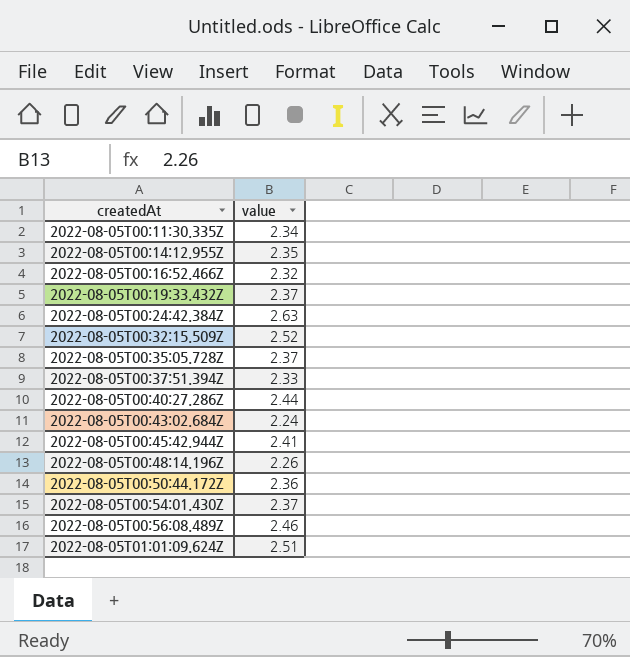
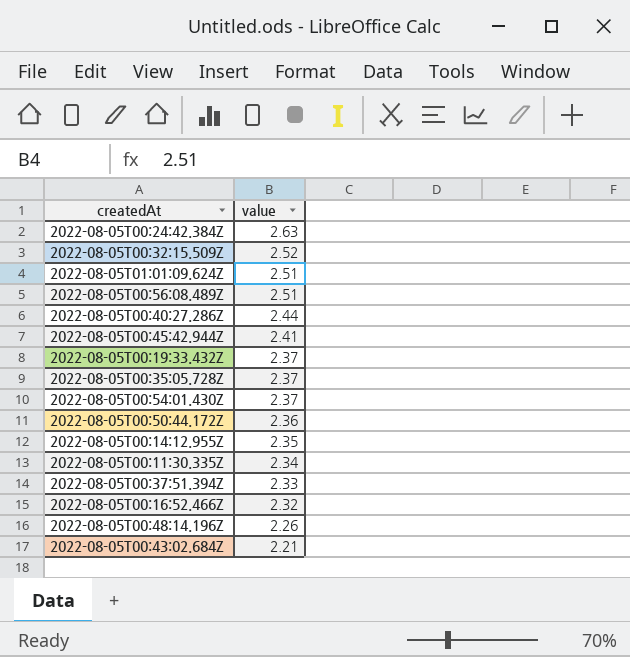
row order: createdAt ascending -> value descending
2022-08-05T00:56:08.489Z | value: 2.46 -> 2.51
2022-08-05T00:43:02.684Z | value: 2.24 -> 2.21

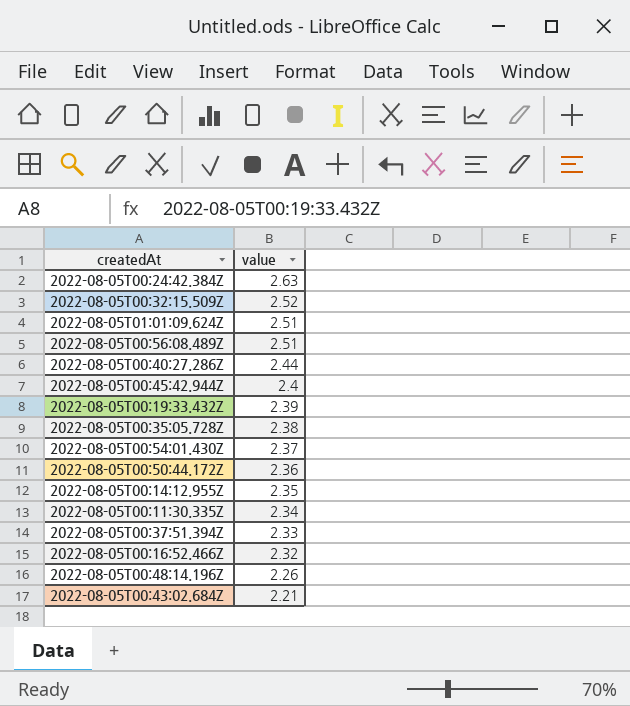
2022-08-05T00:45:42.944Z | value: 2.41 -> 2.4
2022-08-05T00:19:33.432Z | value: 2.37 -> 2.39
2022-08-05T00:35:05.728Z | value: 2.37 -> 2.38

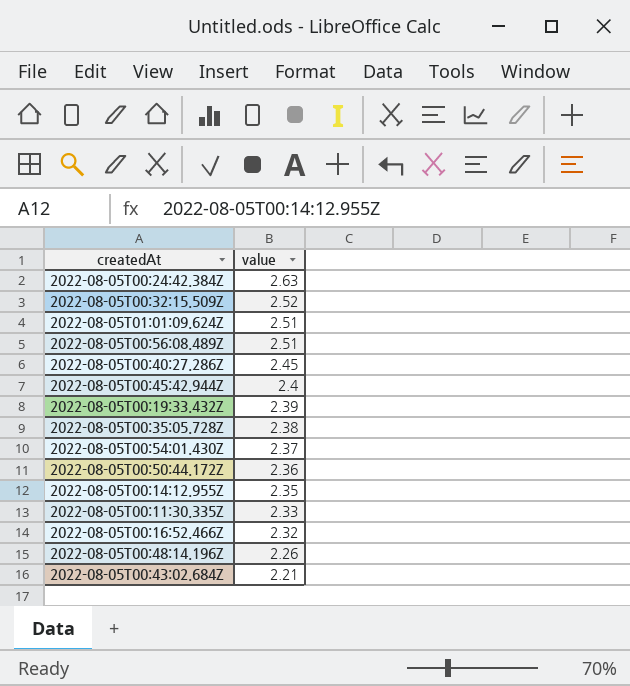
row 2022-08-05T00:37:51.394Z: 2.33 -> none
2022-08-05T00:40:27.286Z | value: 2.44 -> 2.45
2022-08-05T00:11:30.335Z | value: 2.34 -> 2.33

